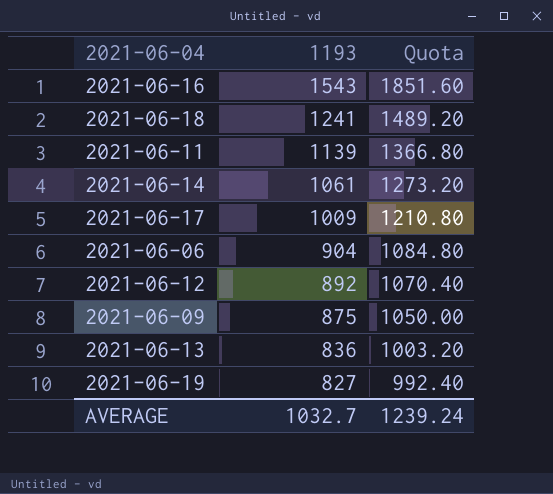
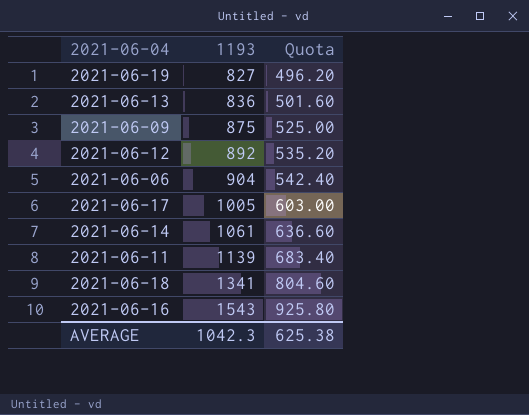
row order: 1193 descending -> 1193 ascending
column Quota | formula: [1193] * 1.2 -> [1193] * 0.6
2021-06-17 | 1193: 1009 -> 1005
2021-06-18 | 1193: 1241 -> 1341
AVERAGE | 1193: 1032.7 -> 1042.3
AVERAGE | Quota: 1239.24 -> 625.38

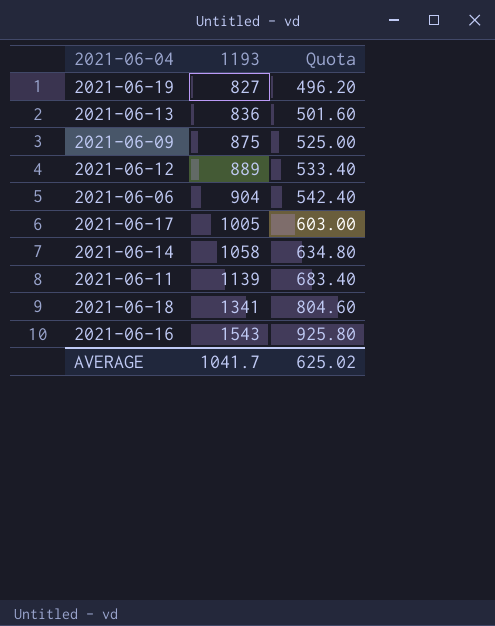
2021-06-12 | 1193: 892 -> 889
2021-06-12 | Quota: 535.20 -> 533.40
2021-06-14 | 1193: 1061 -> 1058
2021-06-14 | Quota: 636.60 -> 634.80
AVERAGE | 1193: 1042.3 -> 1041.7
AVERAGE | Quota: 625.38 -> 625.02

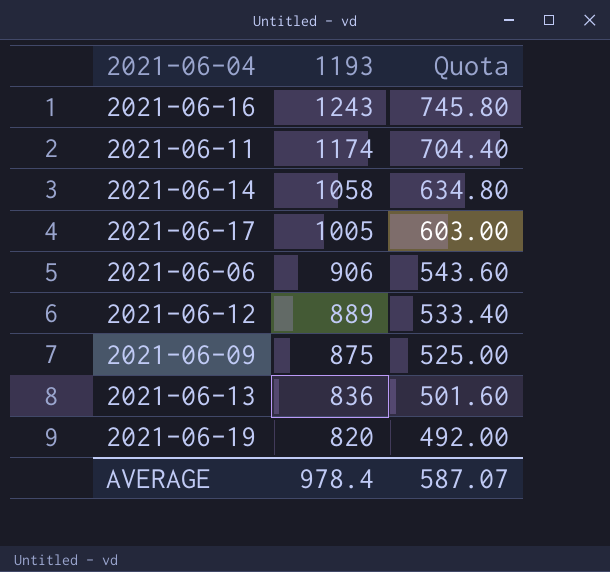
row order: 1193 ascending -> 1193 descending
row 2021-06-18: 1341 | 804.60 -> none
2021-06-16 | 1193: 1543 -> 1243
2021-06-16 | Quota: 925.80 -> 745.80
2021-06-11 | 1193: 1139 -> 1174
2021-06-11 | Quota: 683.40 -> 704.40
2021-06-06 | 1193: 904 -> 906
2021-06-06 | Quota: 542.40 -> 543.60
2021-06-19 | 1193: 827 -> 820
2021-06-19 | Quota: 496.20 -> 492.00
AVERAGE | 1193: 1041.7 -> 978.4
AVERAGE | Quota: 625.02 -> 587.07

